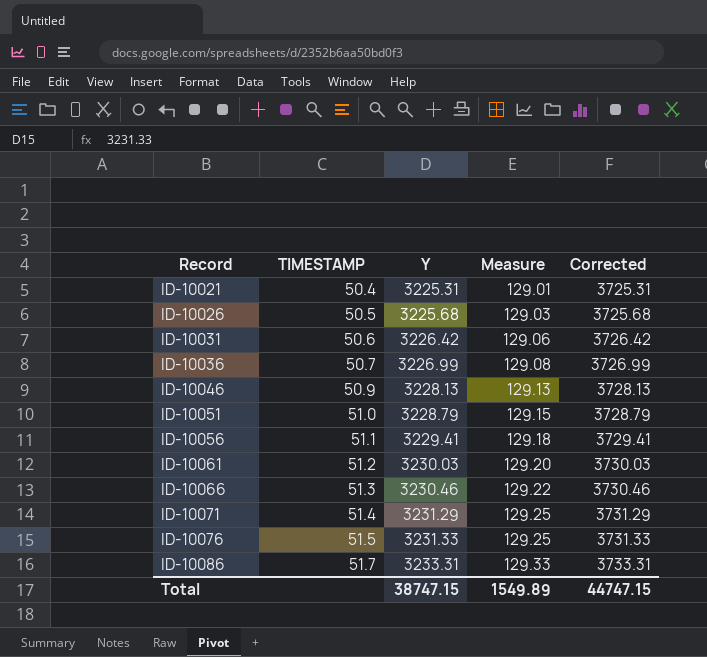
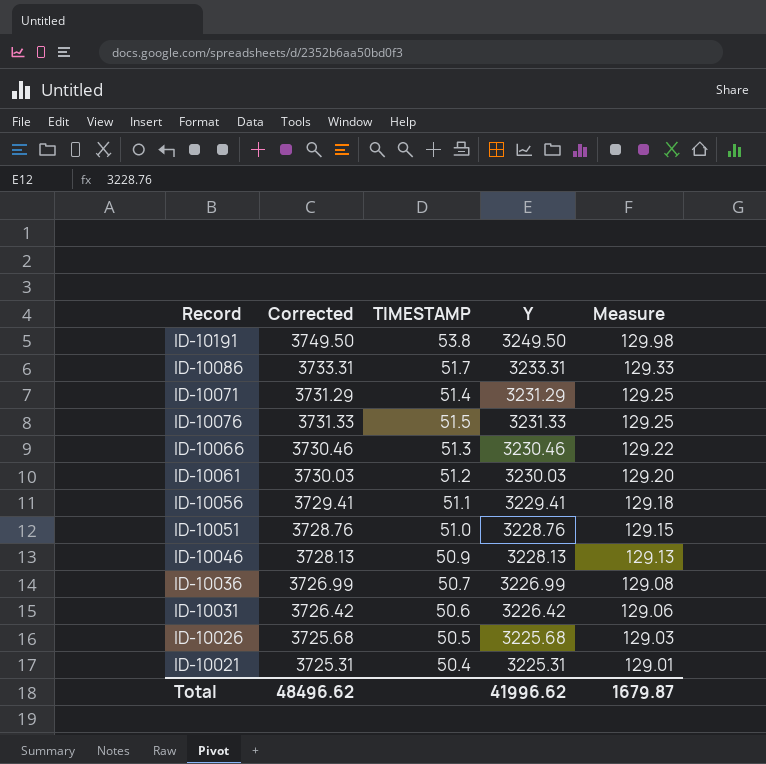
row order: Record ascending -> Measure descending
column Corrected | position: 5 -> 2
row ID-10191: none -> 3749.50 | 53.8 | 3249.50 | 129.98
ID-10051 | Corrected: 3728.79 -> 3728.76
ID-10051 | Y: 3228.79 -> 3228.76
Total | Corrected: 44747.15 -> 48496.62
Total | Y: 38747.15 -> 41996.62
Total | Measure: 1549.89 -> 1679.87

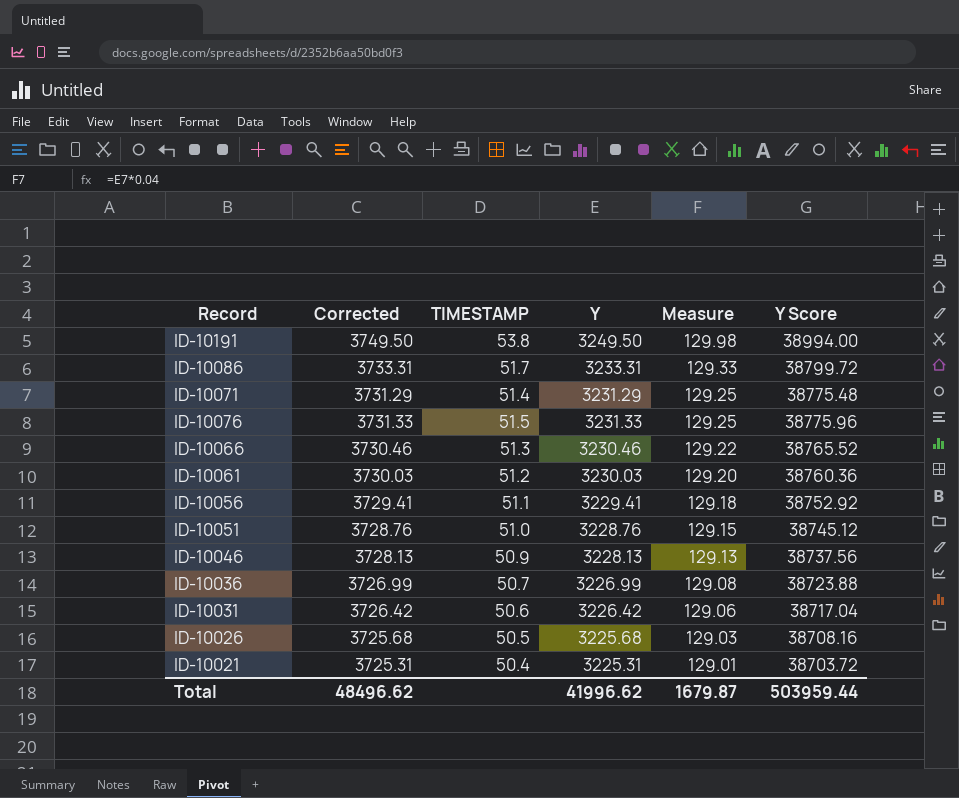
column Y Score | formula: none -> [Y] * 12

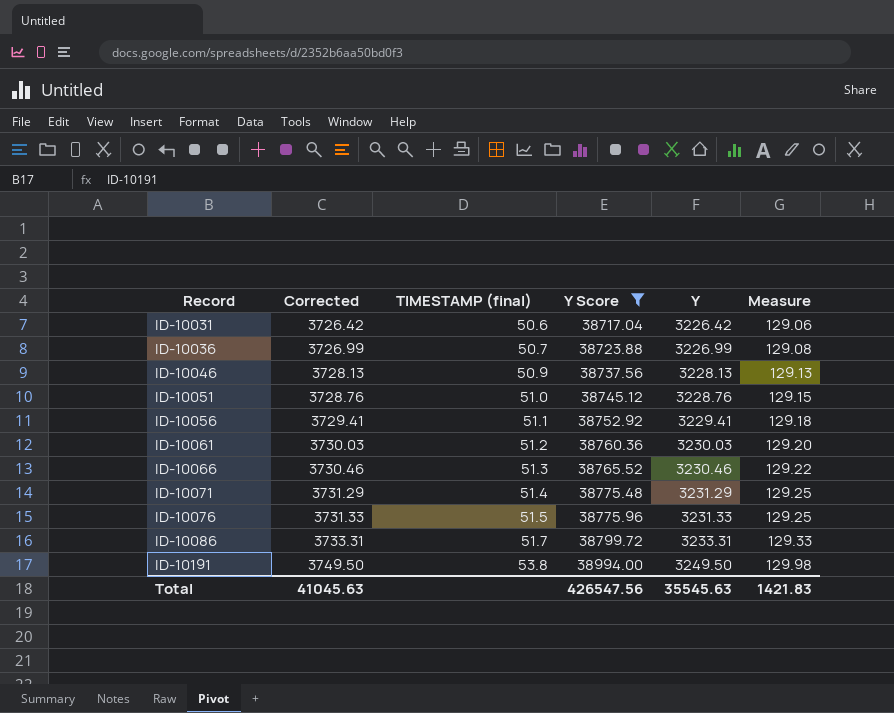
filter: none -> Y Score >= 38717.04
row order: Measure descending -> Record ascending
column name: TIMESTAMP -> TIMESTAMP (final)
column Y Score | position: 6 -> 4
Total | Corrected: 48496.62 -> 41045.63
Total | Y Score: 503959.44 -> 426547.56
Total | Y: 41996.62 -> 35545.63
Total | Measure: 1679.87 -> 1421.83

